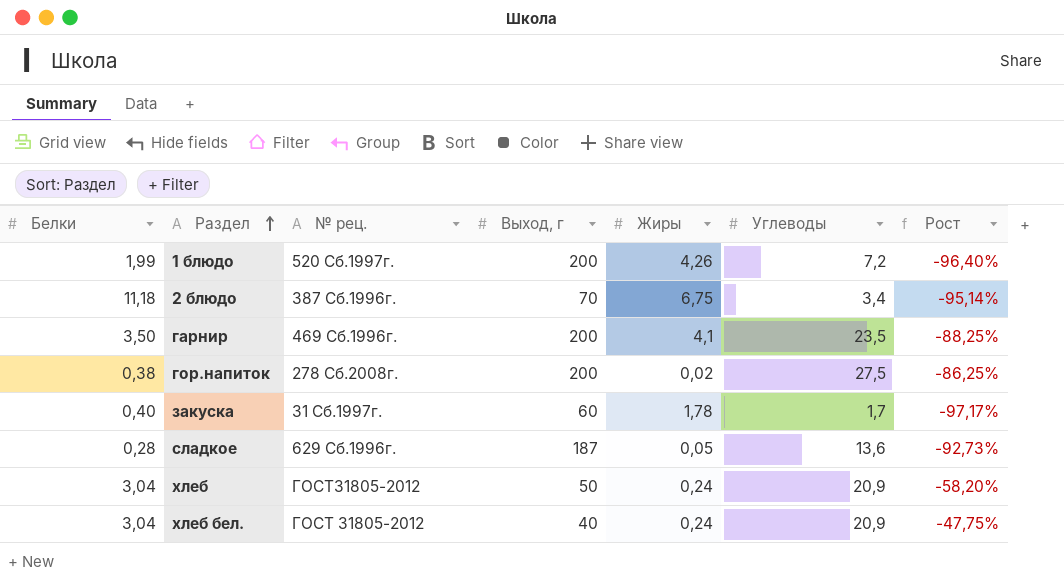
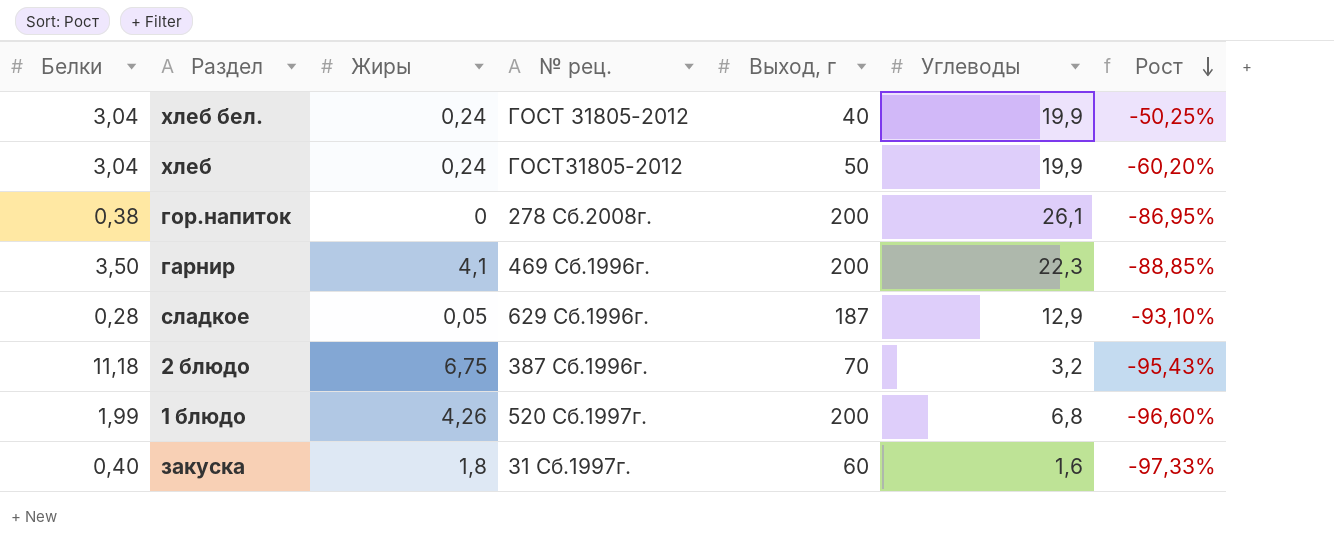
row order: Раздел ascending -> Рост descending
column Жиры | position: 5 -> 3
хлеб бел. | Углеводы: 20,9 -> 19,9
хлеб бел. | Рост: -47,75% -> -50,25%
хлеб | Углеводы: 20,9 -> 19,9
хлеб | Рост: -58,20% -> -60,20%
гор.напиток | Жиры: 0,02 -> 0
гор.напиток | Углеводы: 27,5 -> 26,1
гор.напиток | Рост: -86,25% -> -86,95%
гарнир | Углеводы: 23,5 -> 22,3
гарнир | Рост: -88,25% -> -88,85%
сладкое | Углеводы: 13,6 -> 12,9
сладкое | Рост: -92,73% -> -93,10%
2 блюдо | Углеводы: 3,4 -> 3,2
2 блюдо | Рост: -95,14% -> -95,43%
1 блюдо | Углеводы: 7,2 -> 6,8
1 блюдо | Рост: -96,40% -> -96,60%
закуска | Жиры: 1,78 -> 1,8
закуска | Углеводы: 1,7 -> 1,6
закуска | Рост: -97,17% -> -97,33%

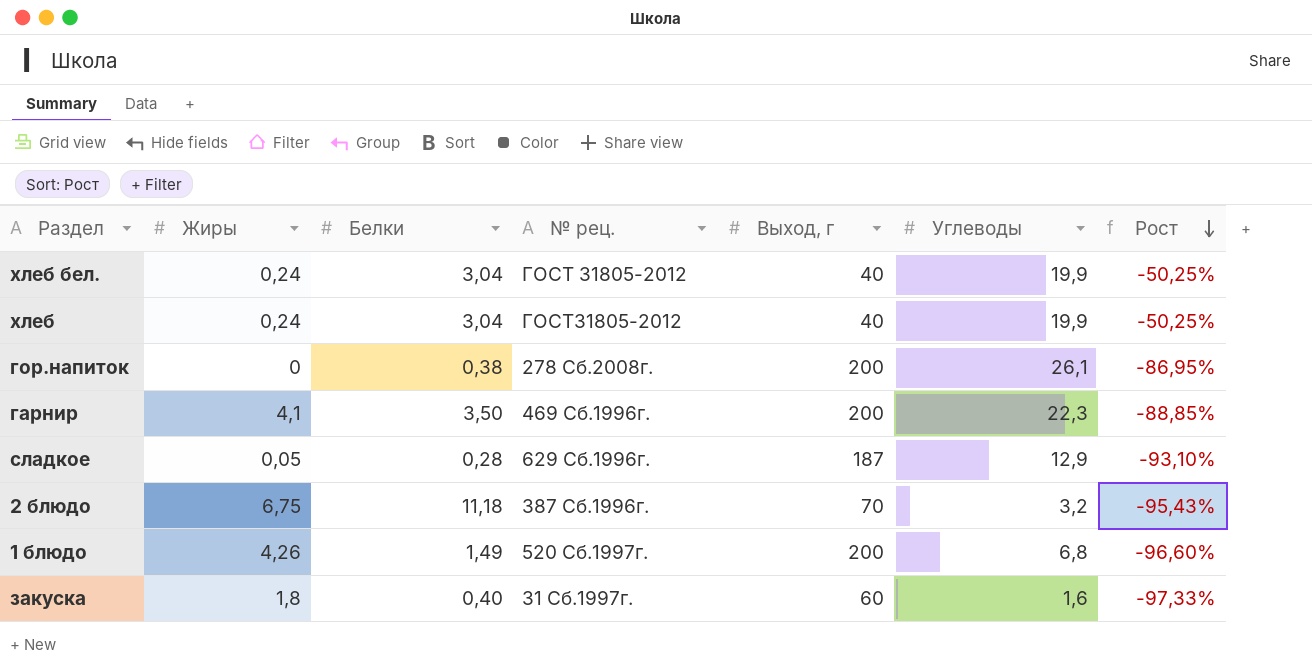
column Белки | position: 1 -> 3
хлеб | Выход, г: 50 -> 40
хлеб | Рост: -60,20% -> -50,25%
1 блюдо | Белки: 1,99 -> 1,49

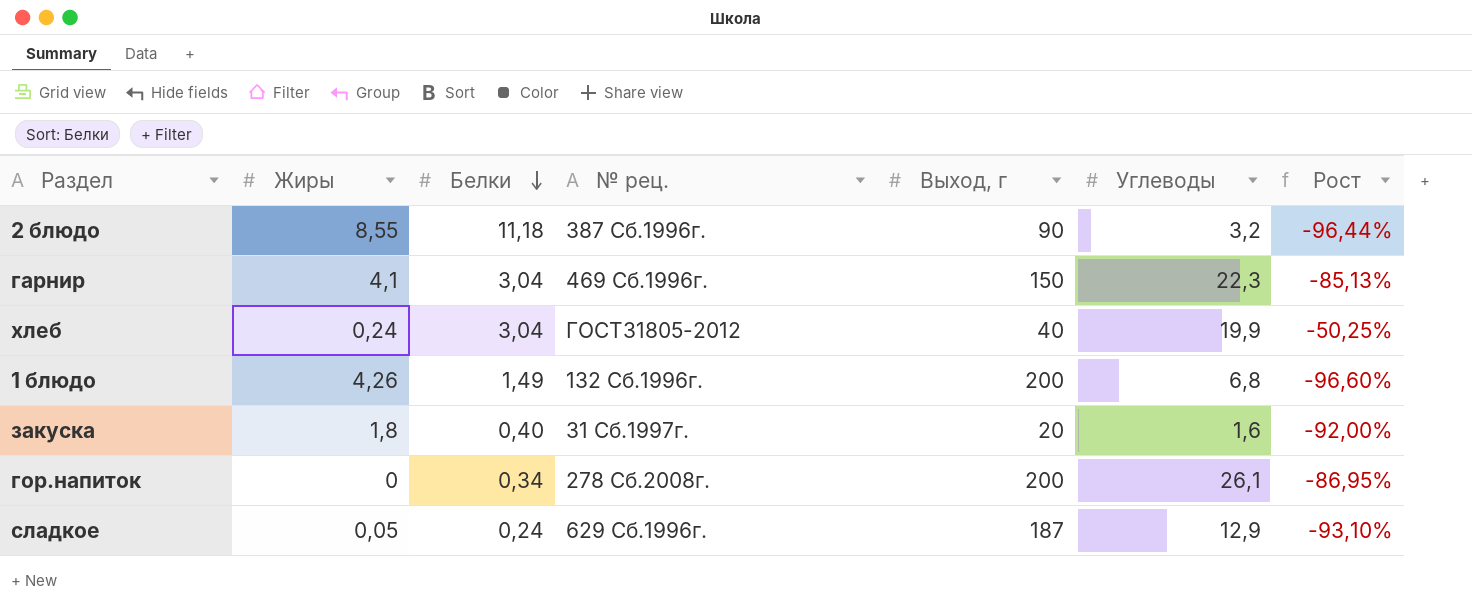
row order: Рост descending -> Белки descending
row хлеб бел.: 0,24 | 3,04 | ГОСТ 31805-2012 | 40 | 19,9 | -50,25% -> none
2 блюдо | Жиры: 6,75 -> 8,55
2 блюдо | Выход, г: 70 -> 90
2 блюдо | Рост: -95,43% -> -96,44%
гарнир | Белки: 3,50 -> 3,04
гарнир | Выход, г: 200 -> 150
гарнир | Рост: -88,85% -> -85,13%
1 блюдо | № рец.: 520 Сб.1997г. -> 132 Сб.1996г.
закуска | Выход, г: 60 -> 20
закуска | Рост: -97,33% -> -92,00%
гор.напиток | Белки: 0,38 -> 0,34
сладкое | Белки: 0,28 -> 0,24

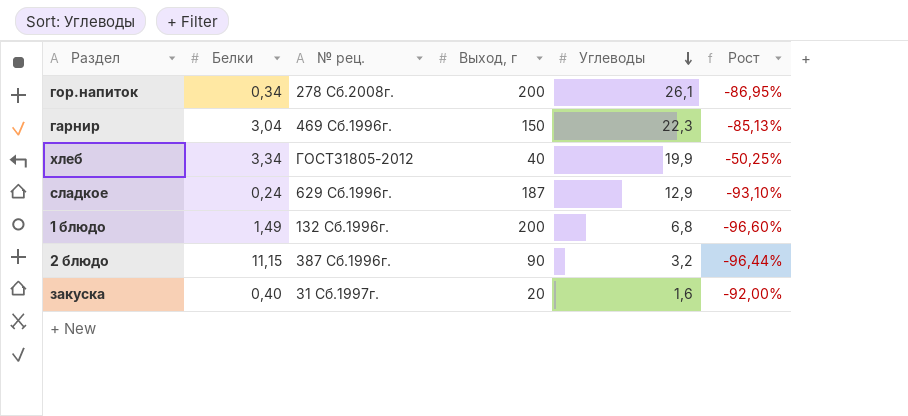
row order: Белки descending -> Углеводы descending
column Жиры | position: 2 -> none
хлеб | Белки: 3,04 -> 3,34
2 блюдо | Белки: 11,18 -> 11,15

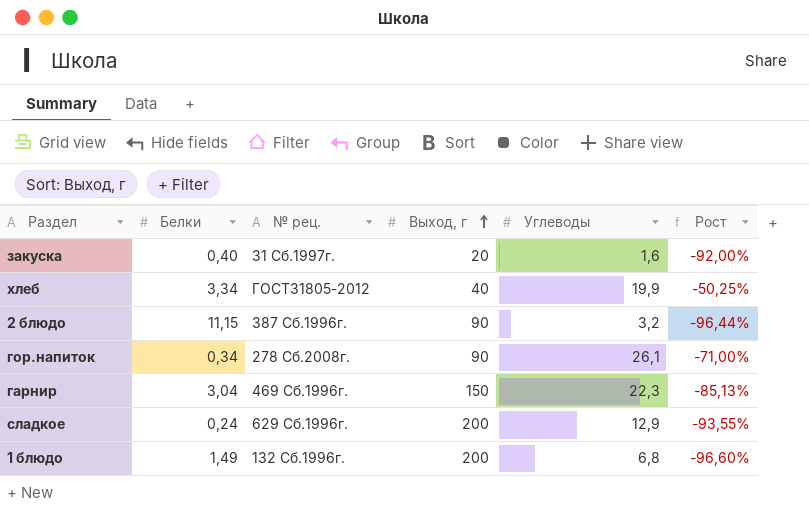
row order: Углеводы descending -> Выход, г ascending
гор.напиток | Выход, г: 200 -> 90
гор.напиток | Рост: -86,95% -> -71,00%
сладкое | Выход, г: 187 -> 200
сладкое | Рост: -93,10% -> -93,55%

